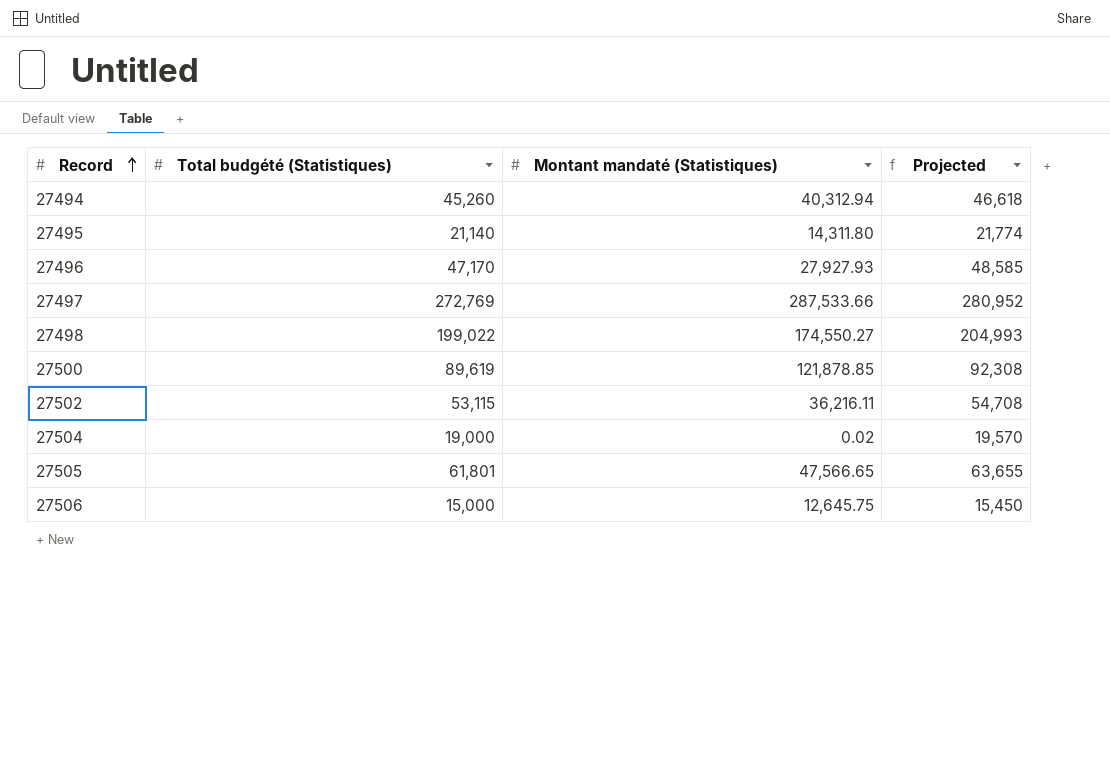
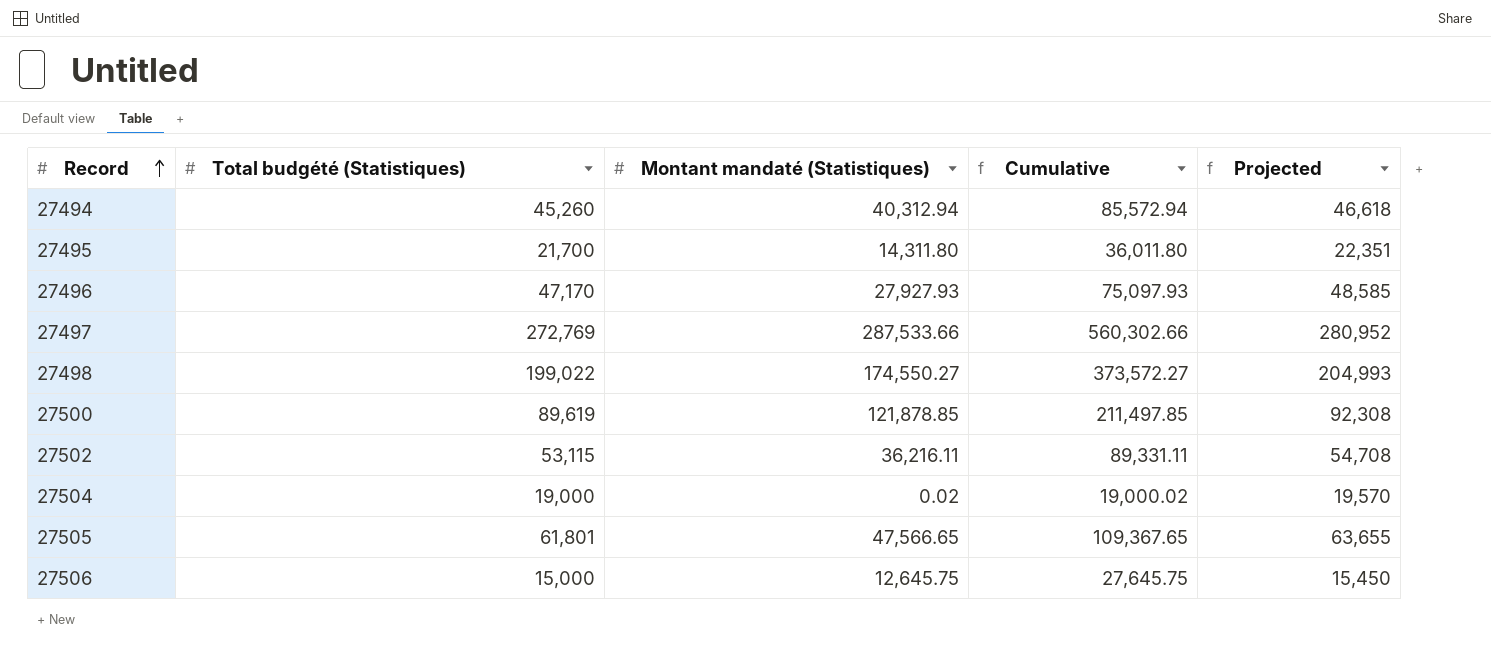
column Cumulative | formula: none -> [Total budgété (Statistiques)] + [Montant mandaté (Statistiques)]
27495 | Total budgété (Statistiques): 21,140 -> 21,700
27495 | Projected: 21,774 -> 22,351

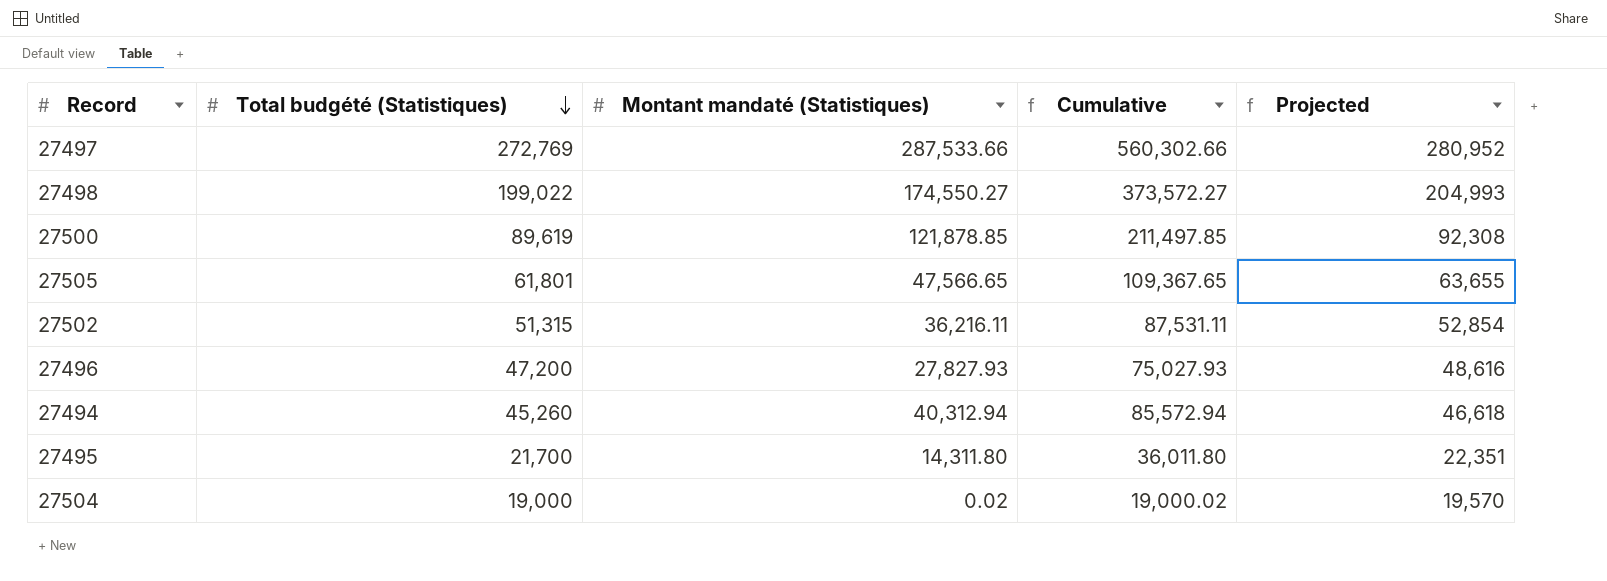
row order: Record ascending -> Total budgété (Statistiques) descending
row 27506: 15,000 | 12,645.75 | 27,645.75 | 15,450 -> none
27502 | Total budgété (Statistiques): 53,115 -> 51,315
27502 | Cumulative: 89,331.11 -> 87,531.11
27502 | Projected: 54,708 -> 52,854
27496 | Total budgété (Statistiques): 47,170 -> 47,200
27496 | Montant mandaté (Statistiques): 27,927.93 -> 27,827.93
27496 | Cumulative: 75,097.93 -> 75,027.93
27496 | Projected: 48,585 -> 48,616

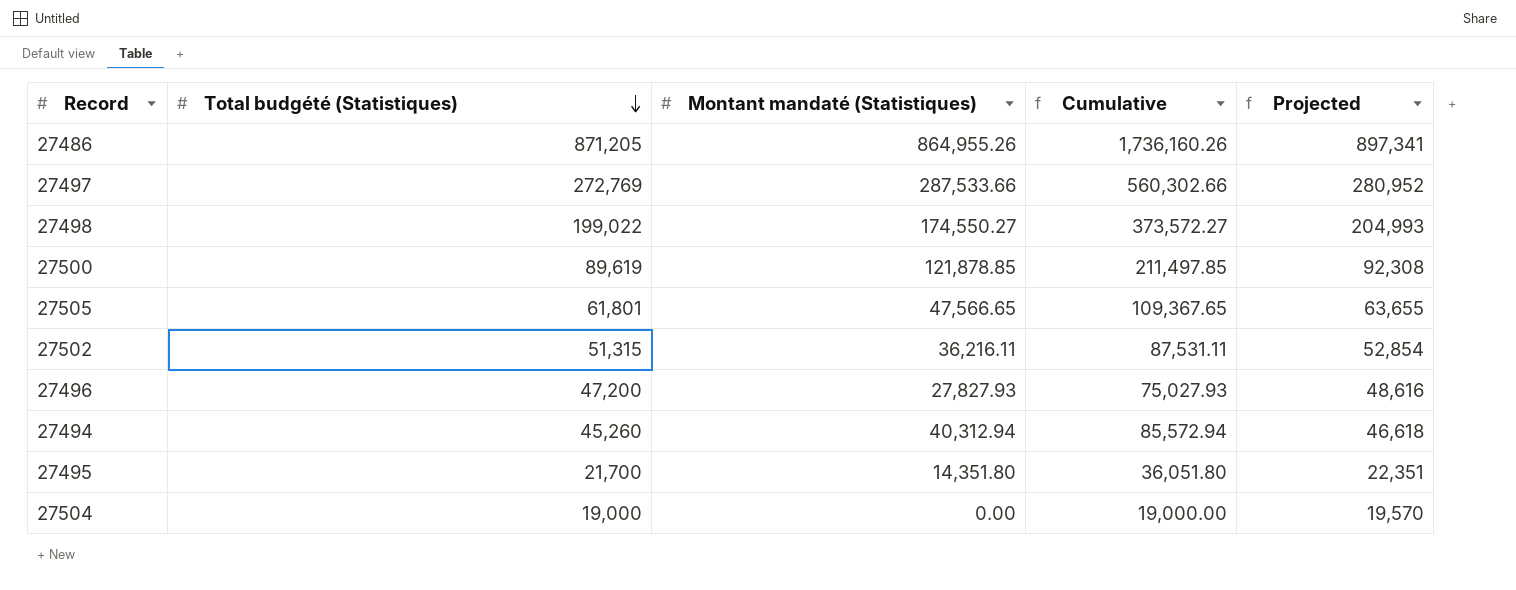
row 27486: none -> 871,205 | 864,955.26 | 1,736,160.26 | 897,341
27495 | Montant mandaté (Statistiques): 14,311.80 -> 14,351.80
27495 | Cumulative: 36,011.80 -> 36,051.80
27504 | Montant mandaté (Statistiques): 0.02 -> 0.00
27504 | Cumulative: 19,000.02 -> 19,000.00

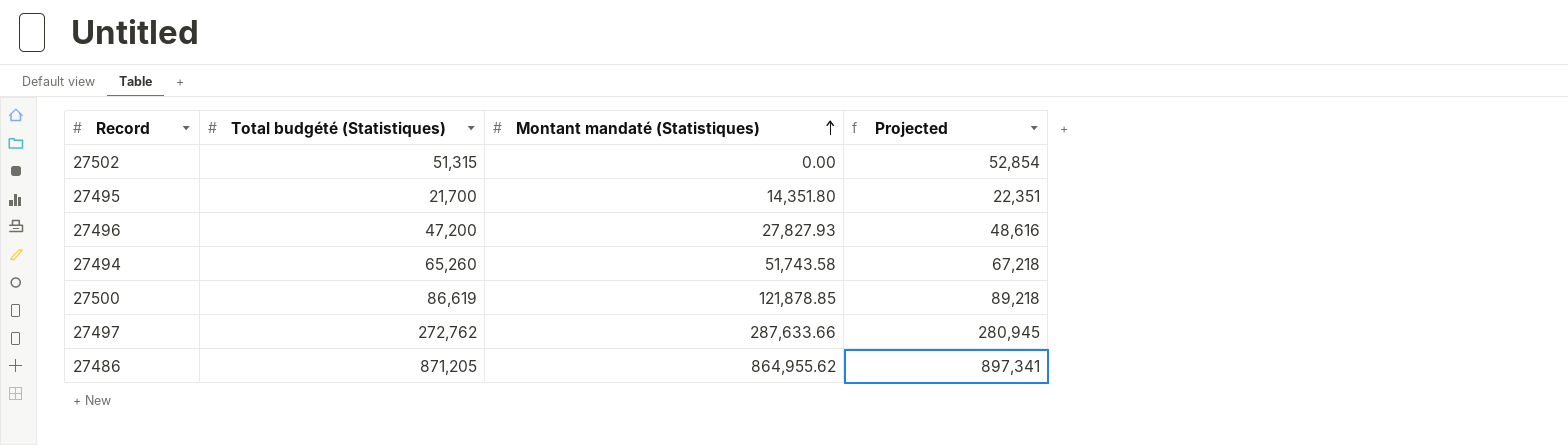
row order: Total budgété (Statistiques) descending -> Montant mandaté (Statistiques) ascending
column Cumulative | formula: [Total budgété (Statistiques)] + [Montant mandaté (Statistiques)] -> none
row 27498: 199,022 | 174,550.27 | 373,572.27 | 204,993 -> none
row 27505: 61,801 | 47,566.65 | 109,367.65 | 63,655 -> none
row 27504: 19,000 | 0.00 | 19,000.00 | 19,570 -> none
27502 | Montant mandaté (Statistiques): 36,216.11 -> 0.00
27494 | Total budgété (Statistiques): 45,260 -> 65,260
27494 | Montant mandaté (Statistiques): 40,312.94 -> 51,743.58
27494 | Projected: 46,618 -> 67,218
27500 | Total budgété (Statistiques): 89,619 -> 86,619
27500 | Projected: 92,308 -> 89,218
27497 | Total budgété (Statistiques): 272,769 -> 272,762
27497 | Montant mandaté (Statistiques): 287,533.66 -> 287,633.66
27497 | Projected: 280,952 -> 280,945
27486 | Montant mandaté (Statistiques): 864,955.26 -> 864,955.62

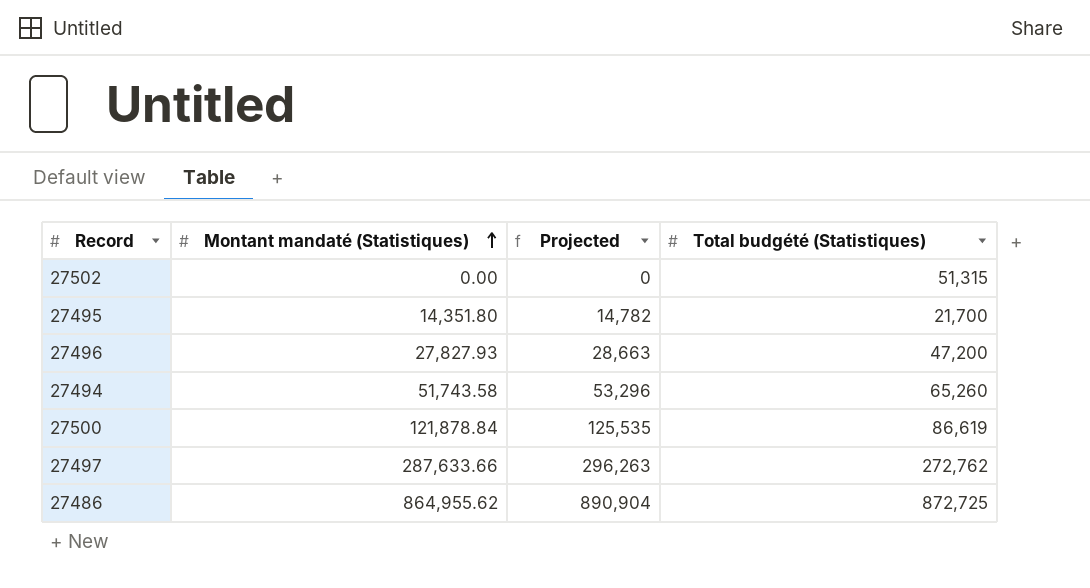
column Projected | formula: [Total budgété (Statistiques)] * 1.03 -> [Montant mandaté (Statistiques)] * 1.03
column Total budgété (Statistiques) | position: 2 -> 4
27500 | Montant mandaté (Statistiques): 121,878.85 -> 121,878.84
27486 | Total budgété (Statistiques): 871,205 -> 872,725

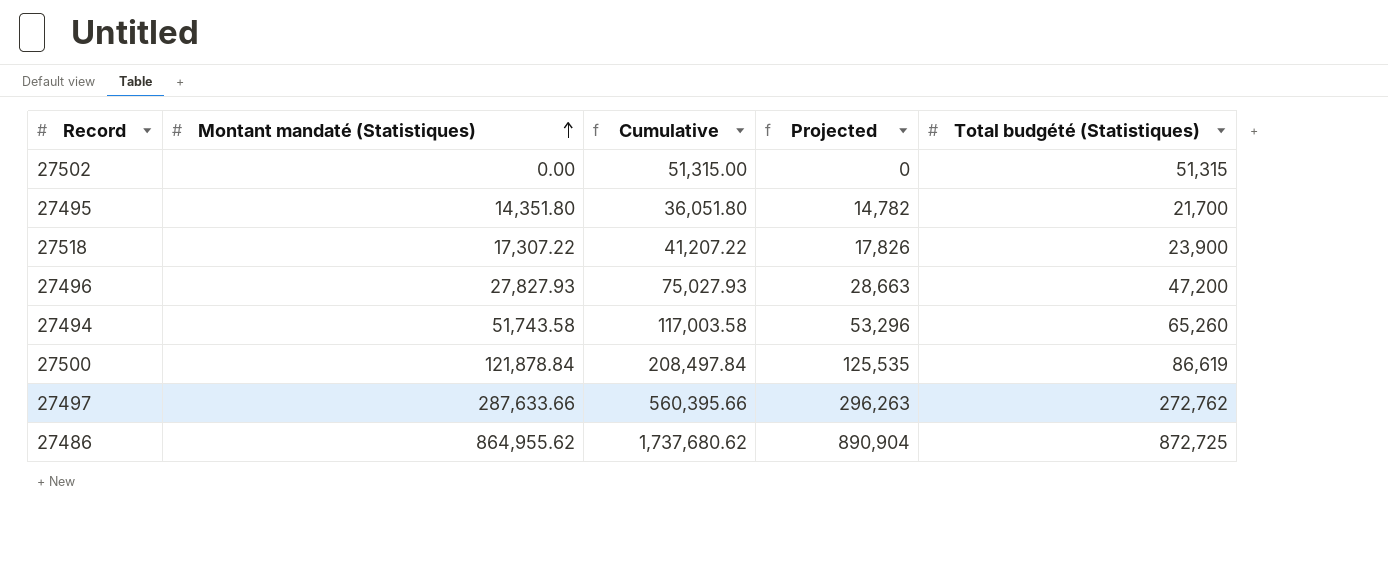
column Cumulative | formula: none -> [Montant mandaté (Statistiques)] + [Total budgété (Statistiques)]
row 27518: none -> 17,307.22 | 41,207.22 | 17,826 | 23,900

